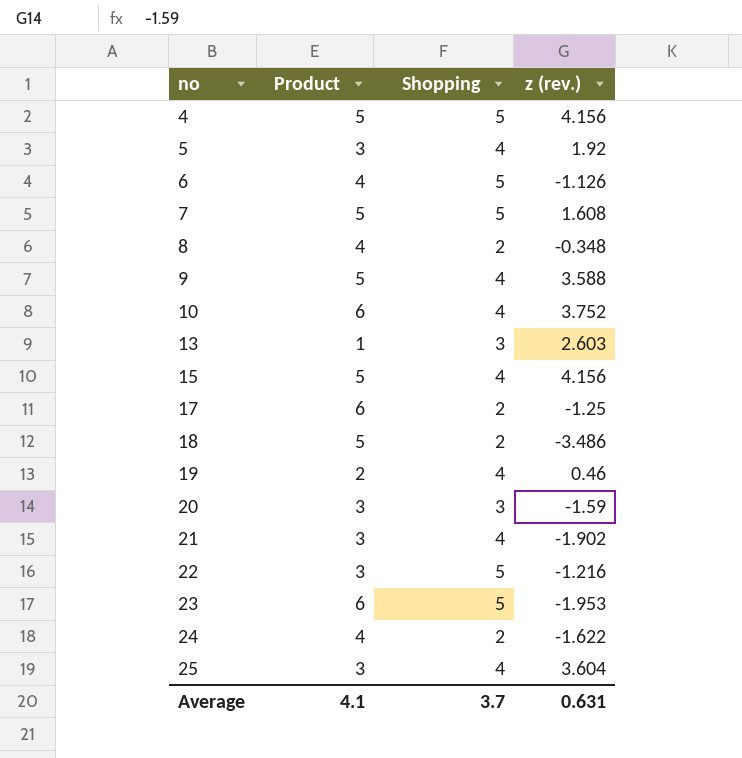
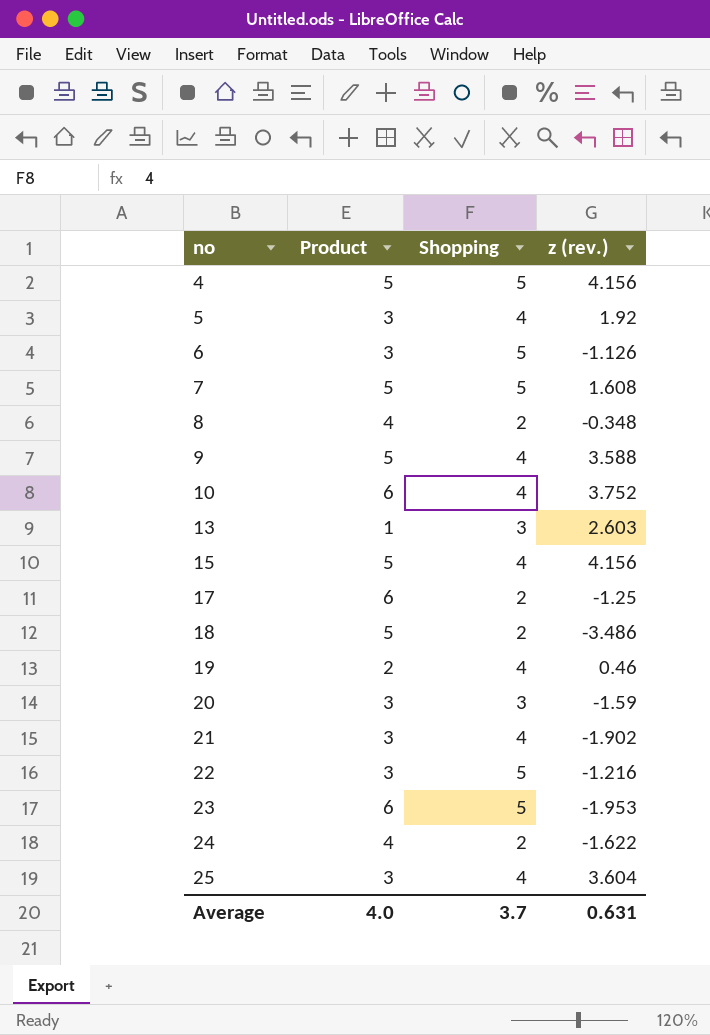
6 | Product: 4 -> 3
Average | Product: 4.1 -> 4.0

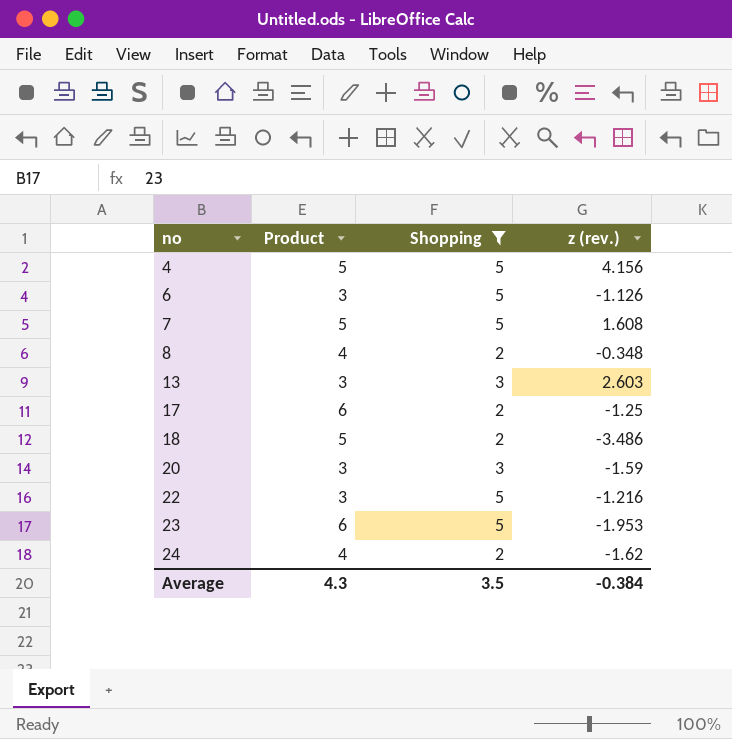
filter: none -> Shopping != 4
13 | Product: 1 -> 3
24 | z (rev.): -1.622 -> -1.62
Average | Product: 4.0 -> 4.3
Average | Shopping: 3.7 -> 3.5
Average | z (rev.): 0.631 -> -0.384

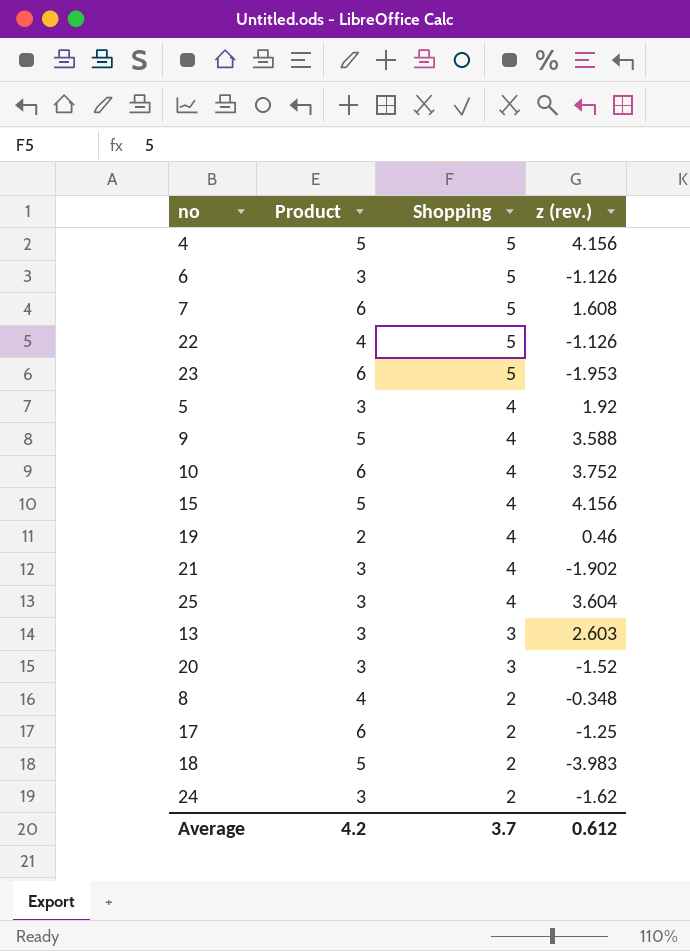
filter: Shopping != 4 -> none
row order: no ascending -> Shopping descending
7 | Product: 5 -> 6
22 | Product: 3 -> 4
22 | z (rev.): -1.216 -> -1.126
20 | z (rev.): -1.59 -> -1.52
18 | z (rev.): -3.486 -> -3.983
24 | Product: 4 -> 3
Average | Product: 4.3 -> 4.2
Average | Shopping: 3.5 -> 3.7
Average | z (rev.): -0.384 -> 0.612

